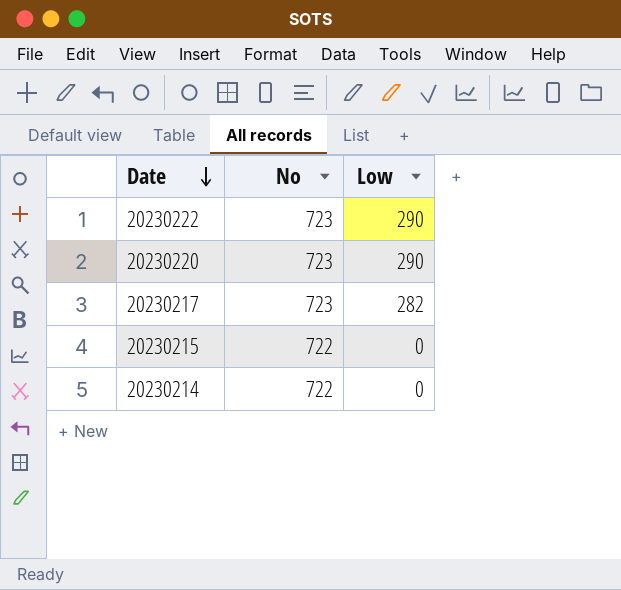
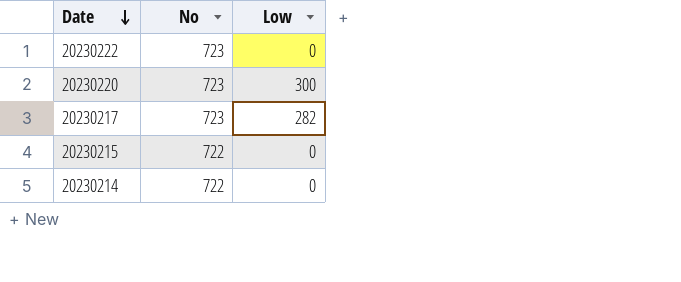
20230222 | Low: 290 -> 0
20230220 | Low: 290 -> 300

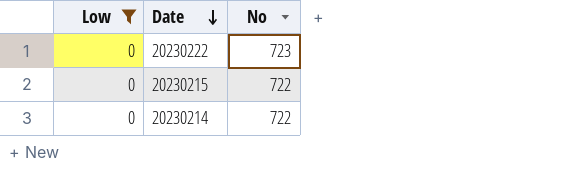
filter: none -> Low = 0
column Low | position: 3 -> 1

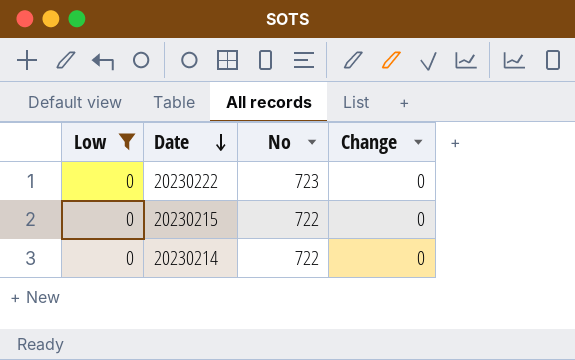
column Change | position: none -> 4

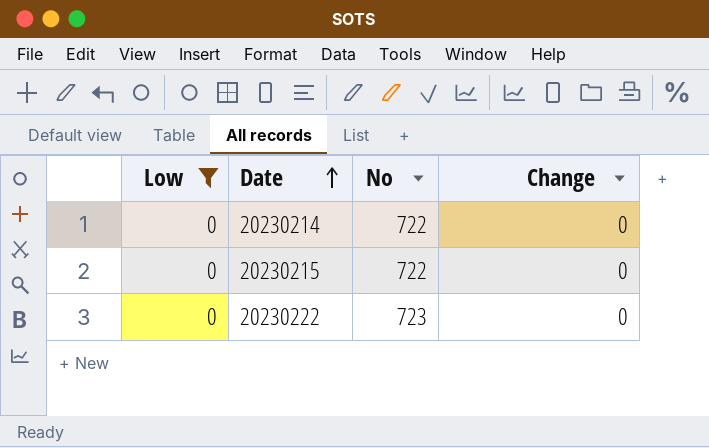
row order: Date descending -> Date ascending

